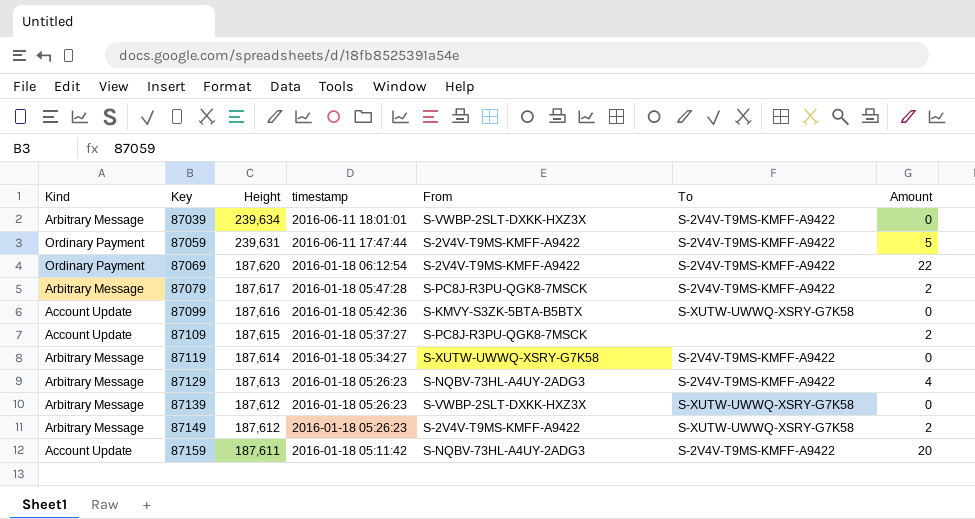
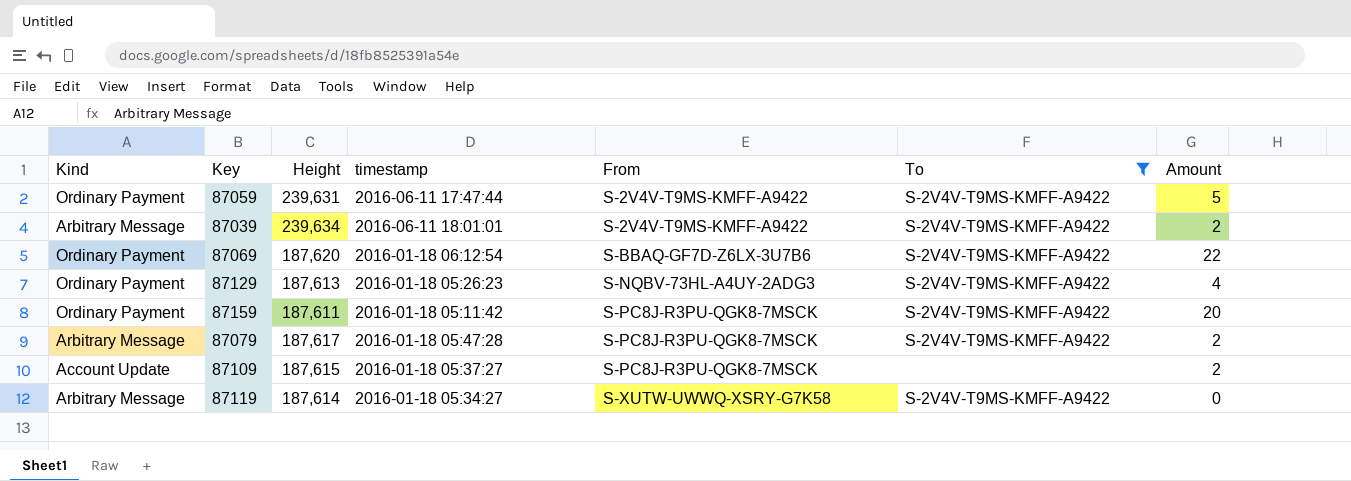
filter: none -> To != S-XUTW-UWWQ-XSRY-G7K58
row order: Key ascending -> From ascending
87039 | From: S-VWBP-2SLT-DXKK-HXZ3X -> S-2V4V-T9MS-KMFF-A9422
87039 | Amount: 0 -> 2
87069 | From: S-2V4V-T9MS-KMFF-A9422 -> S-BBAQ-GF7D-Z6LX-3U7B6
87129 | Kind: Arbitrary Message -> Ordinary Payment
87159 | Kind: Account Update -> Ordinary Payment
87159 | From: S-NQBV-73HL-A4UY-2ADG3 -> S-PC8J-R3PU-QGK8-7MSCK

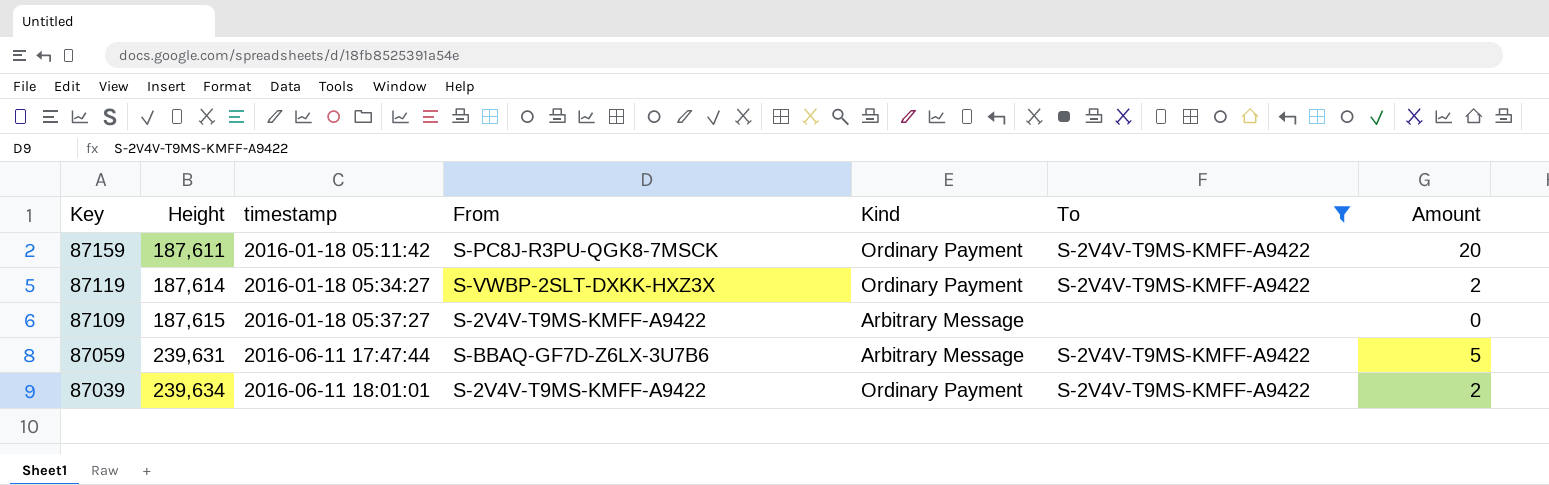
row order: From ascending -> Key descending
column Kind | position: 1 -> 5
row 87069: Ordinary Payment | 187,620 | 2016-01-18 06:12:54 | S-BBAQ-GF7D-Z6LX-3U7B6 | S-2V4V-T9MS-KMFF-A9422 | 22 -> none
row 87129: Ordinary Payment | 187,613 | 2016-01-18 05:26:23 | S-NQBV-73HL-A4UY-2ADG3 | S-2V4V-T9MS-KMFF-A9422 | 4 -> none
row 87079: Arbitrary Message | 187,617 | 2016-01-18 05:47:28 | S-PC8J-R3PU-QGK8-7MSCK | S-2V4V-T9MS-KMFF-A9422 | 2 -> none
87119 | From: S-XUTW-UWWQ-XSRY-G7K58 -> S-VWBP-2SLT-DXKK-HXZ3X
87119 | Kind: Arbitrary Message -> Ordinary Payment
87119 | Amount: 0 -> 2
87109 | From: S-PC8J-R3PU-QGK8-7MSCK -> S-2V4V-T9MS-KMFF-A9422
87109 | Kind: Account Update -> Arbitrary Message
87109 | Amount: 2 -> 0
87059 | From: S-2V4V-T9MS-KMFF-A9422 -> S-BBAQ-GF7D-Z6LX-3U7B6
87059 | Kind: Ordinary Payment -> Arbitrary Message
87039 | Kind: Arbitrary Message -> Ordinary Payment

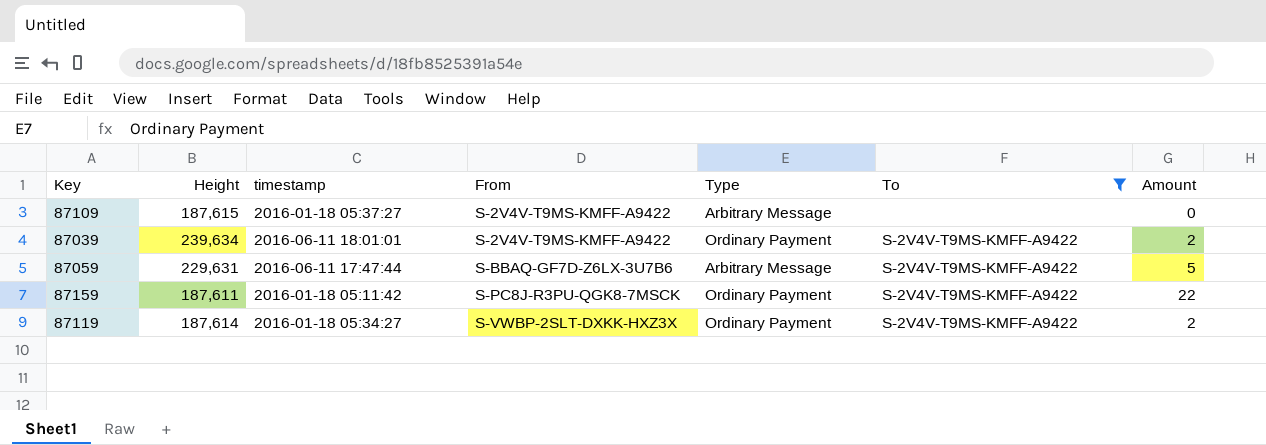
row order: Key descending -> From ascending
column name: Kind -> Type
87059 | Height: 239,631 -> 229,631
87159 | Amount: 20 -> 22

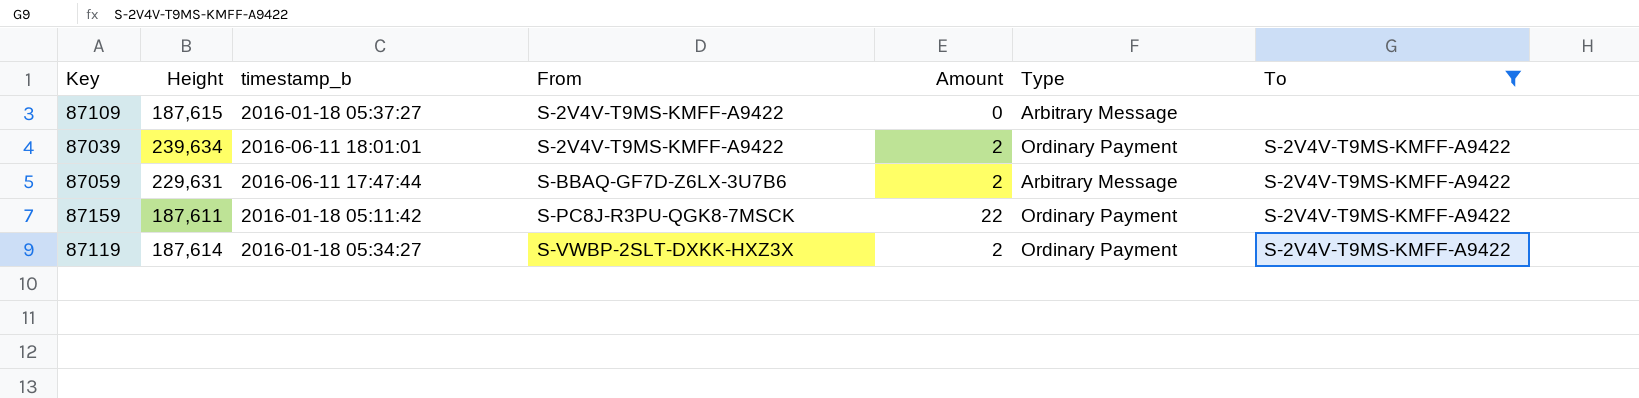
column name: timestamp -> timestamp_b
column Amount | position: 7 -> 5
87059 | Amount: 5 -> 2

